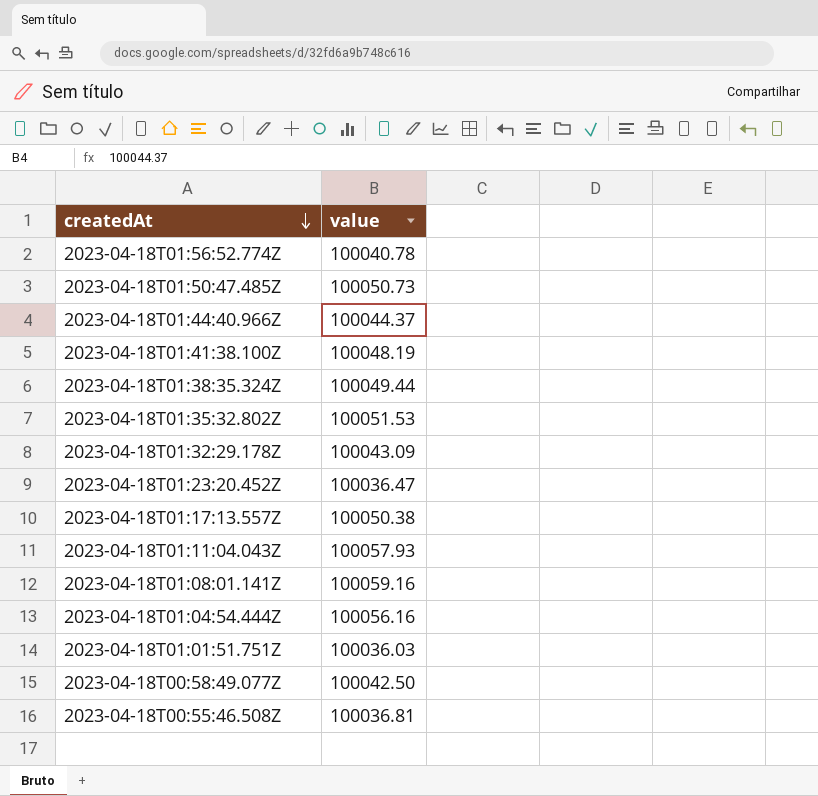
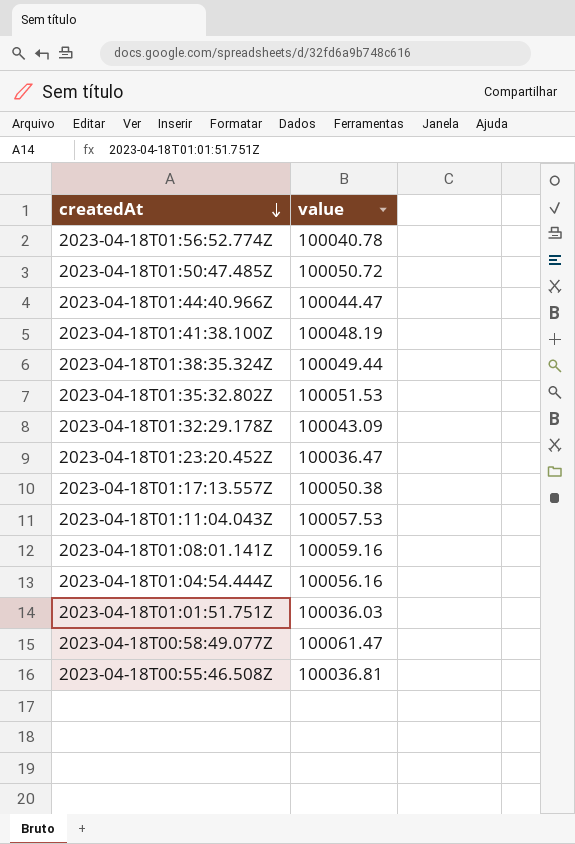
2023-04-18T01:50:47.485Z | value: 100050.73 -> 100050.72
2023-04-18T01:44:40.966Z | value: 100044.37 -> 100044.47
2023-04-18T01:11:04.043Z | value: 100057.93 -> 100057.53
2023-04-18T00:58:49.077Z | value: 100042.50 -> 100061.47

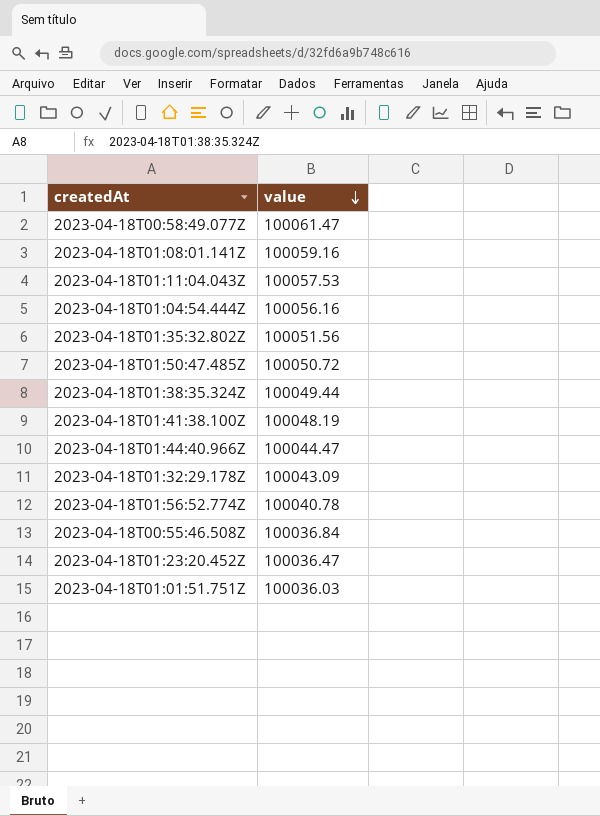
row order: createdAt descending -> value descending
row 2023-04-18T01:17:13.557Z: 100050.38 -> none
2023-04-18T01:35:32.802Z | value: 100051.53 -> 100051.56
2023-04-18T00:55:46.508Z | value: 100036.81 -> 100036.84

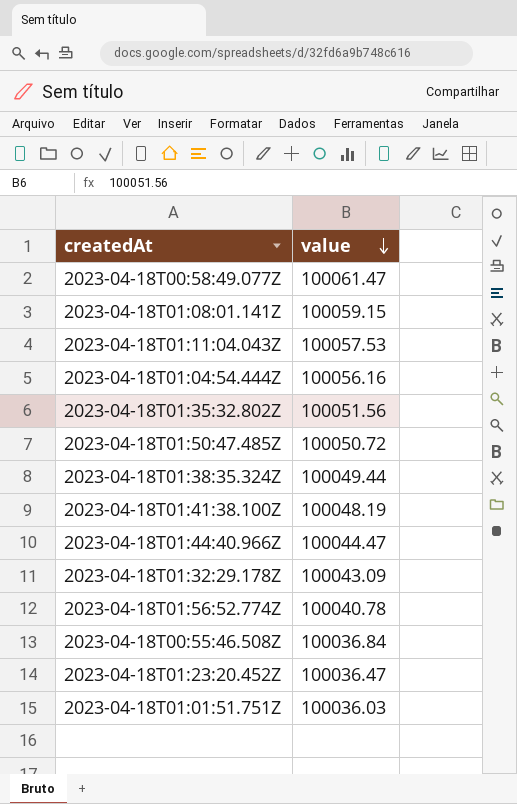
2023-04-18T01:08:01.141Z | value: 100059.16 -> 100059.15

